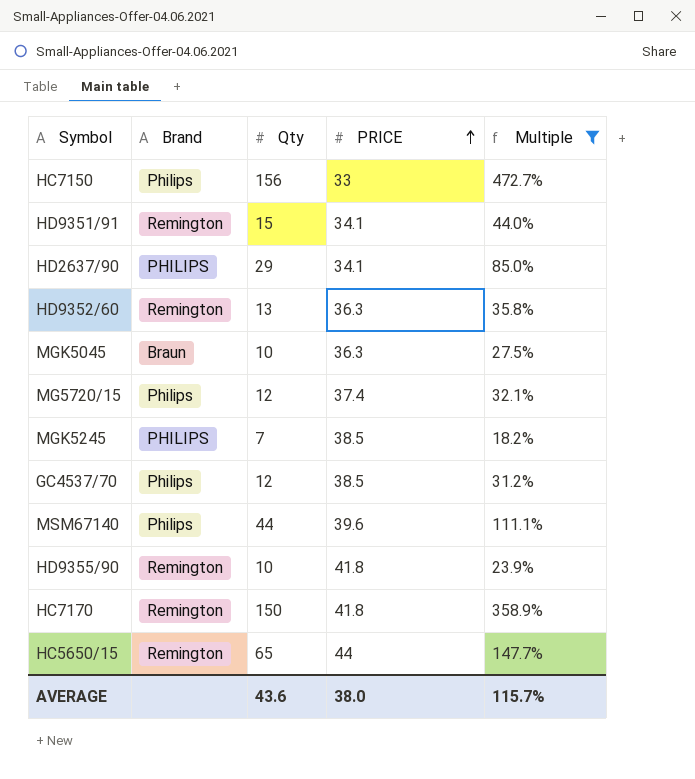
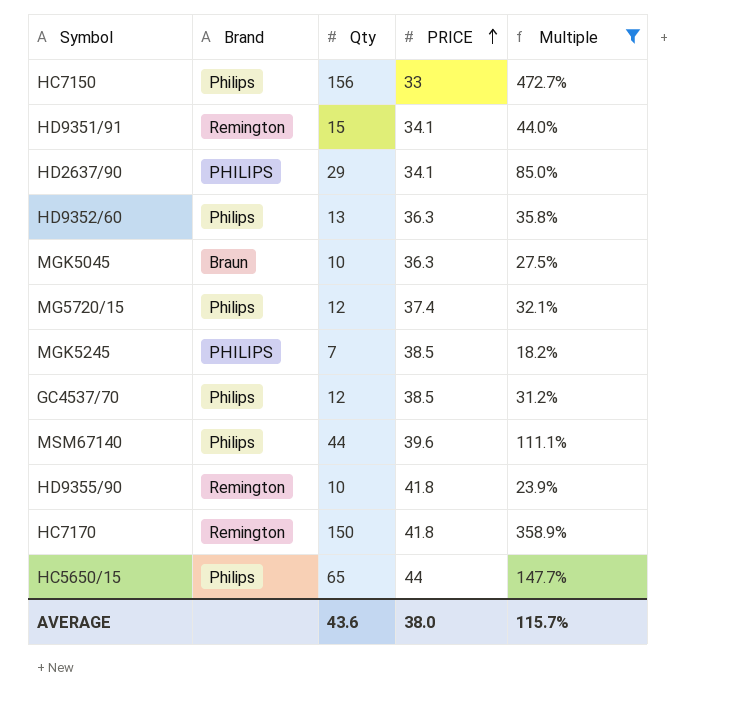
HD9352/60 | Brand: Remington -> Philips
HC5650/15 | Brand: Remington -> Philips

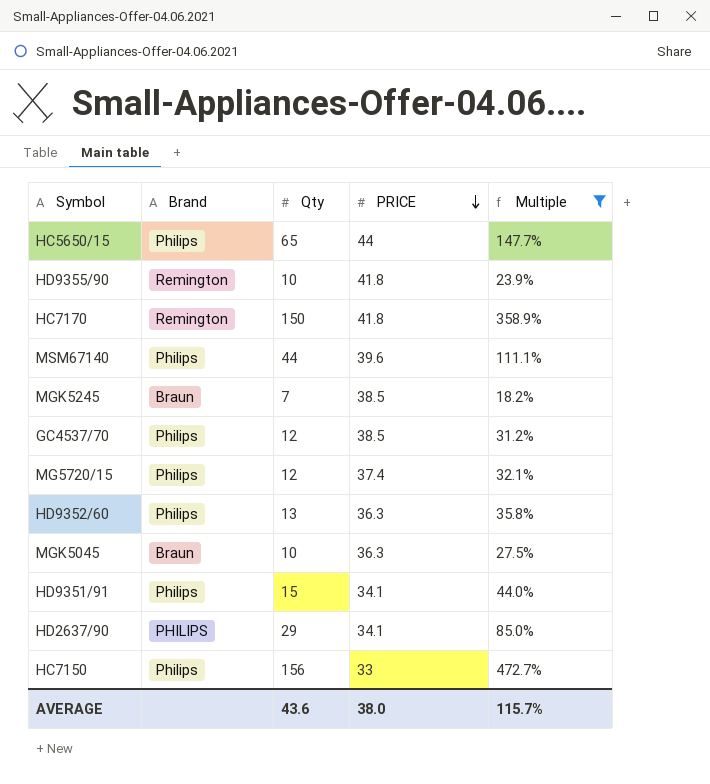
row order: PRICE ascending -> PRICE descending
MGK5245 | Brand: PHILIPS -> Braun
HD9351/91 | Brand: Remington -> Philips

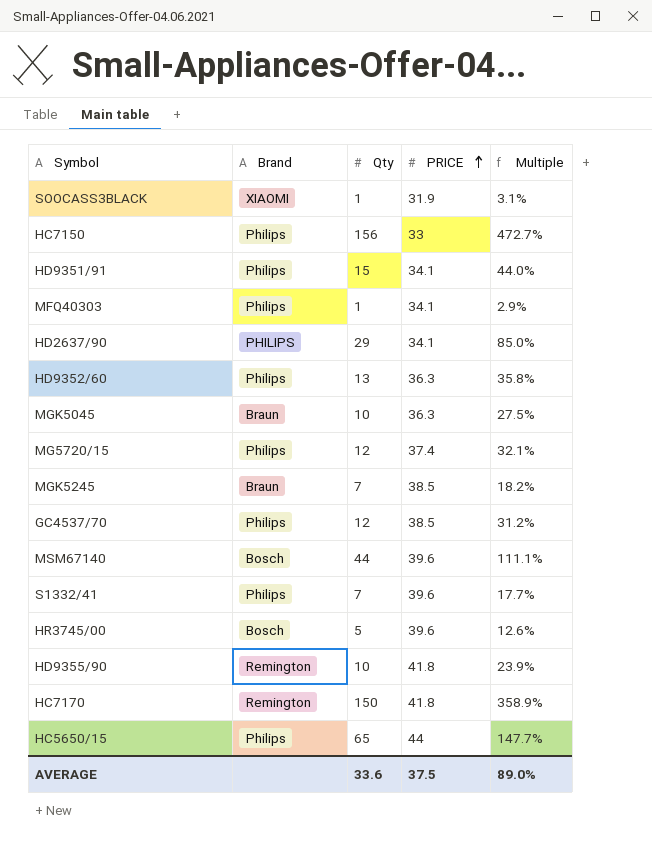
filter: Multiple >= 18.2% -> none
row order: PRICE descending -> PRICE ascending
MSM67140 | Brand: Philips -> Bosch
AVERAGE | Qty: 43.6 -> 33.6
AVERAGE | PRICE: 38.0 -> 37.5
AVERAGE | Multiple: 115.7% -> 89.0%

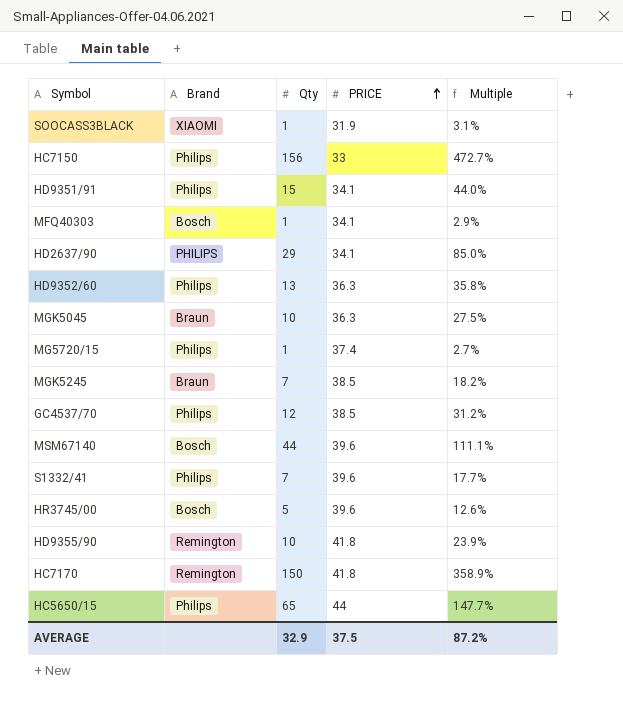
MFQ40303 | Brand: Philips -> Bosch
MG5720/15 | Qty: 12 -> 1
MG5720/15 | Multiple: 32.1% -> 2.7%
AVERAGE | Qty: 33.6 -> 32.9
AVERAGE | Multiple: 89.0% -> 87.2%

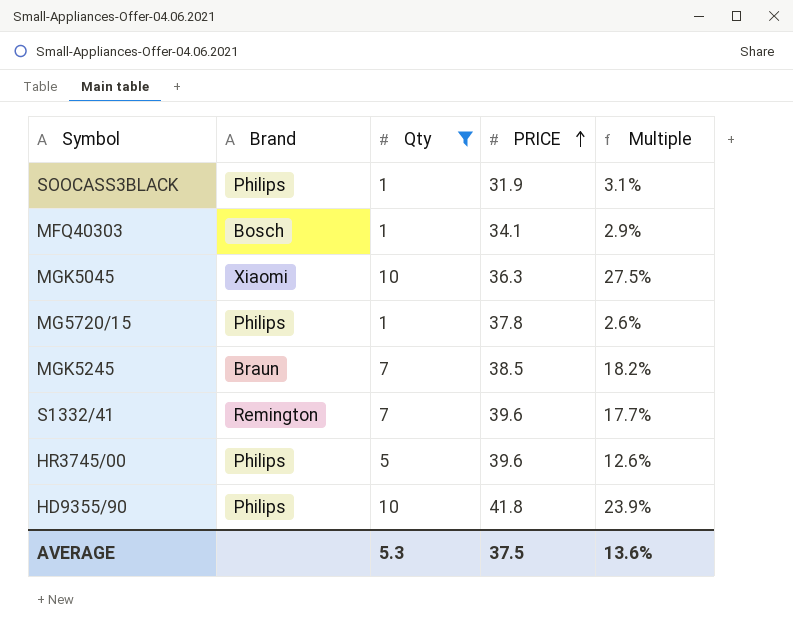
filter: none -> Qty <= 10
SOOCASS3BLACK | Brand: XIAOMI -> Philips
MGK5045 | Brand: Braun -> Xiaomi
MG5720/15 | PRICE: 37.4 -> 37.8
MG5720/15 | Multiple: 2.7% -> 2.6%
S1332/41 | Brand: Philips -> Remington
HR3745/00 | Brand: Bosch -> Philips
HD9355/90 | Brand: Remington -> Philips
AVERAGE | Qty: 32.9 -> 5.3
AVERAGE | Multiple: 87.2% -> 13.6%

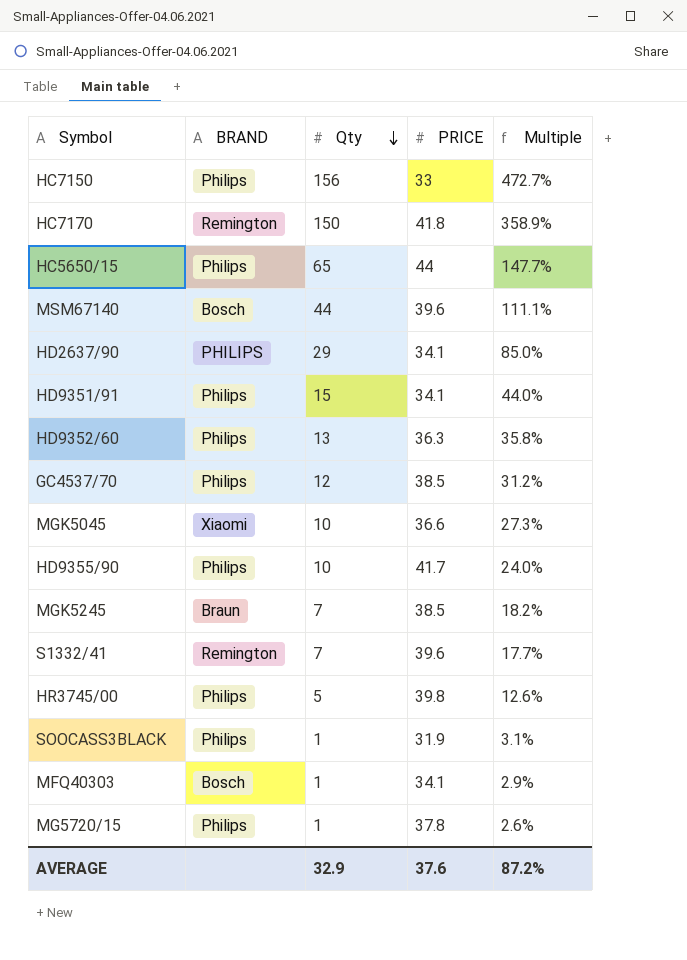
filter: Qty <= 10 -> none
row order: PRICE ascending -> Qty descending
column name: Brand -> BRAND
MGK5045 | PRICE: 36.3 -> 36.6
MGK5045 | Multiple: 27.5% -> 27.3%
HD9355/90 | PRICE: 41.8 -> 41.7
HD9355/90 | Multiple: 23.9% -> 24.0%
HR3745/00 | PRICE: 39.6 -> 39.8
AVERAGE | Qty: 5.3 -> 32.9
AVERAGE | PRICE: 37.5 -> 37.6
AVERAGE | Multiple: 13.6% -> 87.2%

